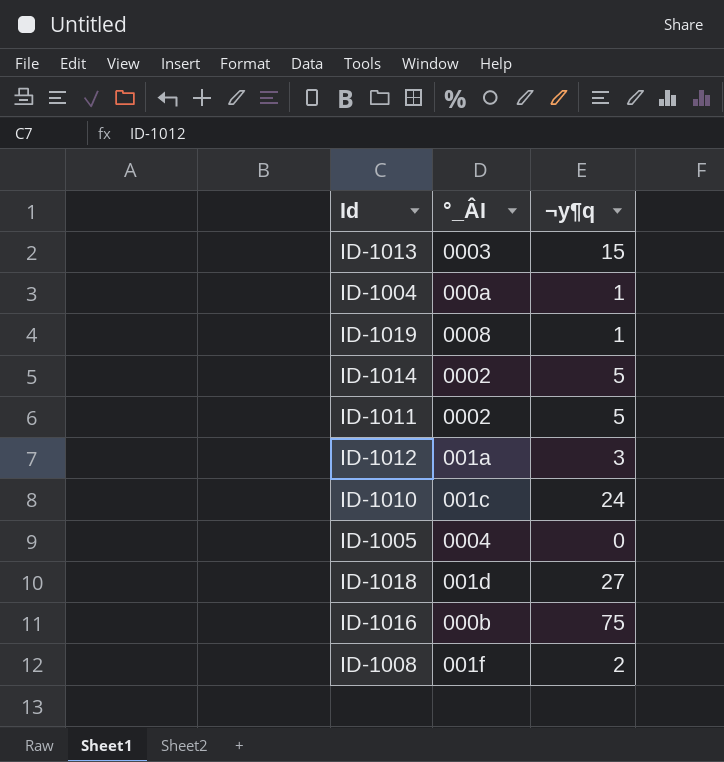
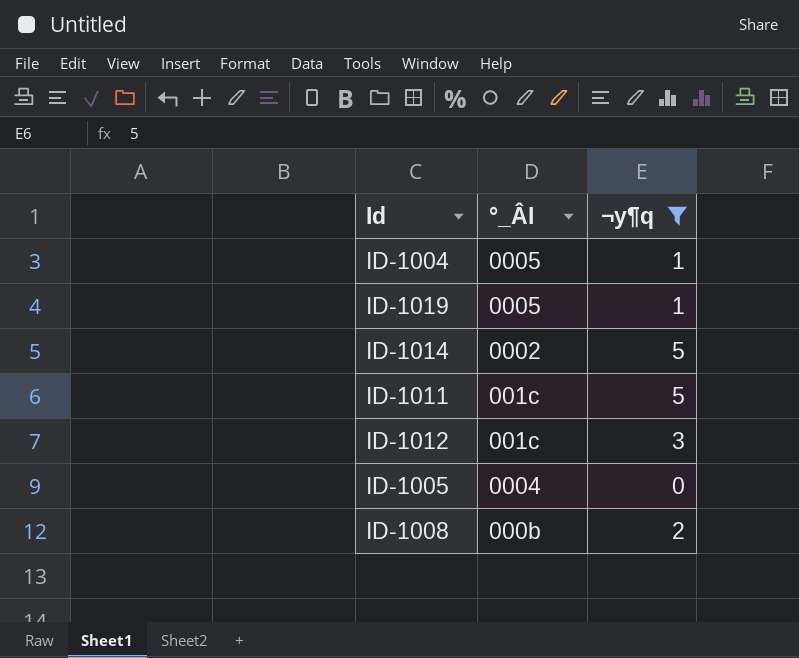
filter: none -> ¬y¶q <= 5
ID-1004 | °_ÂI: 000a -> 0005
ID-1019 | °_ÂI: 0008 -> 0005
ID-1011 | °_ÂI: 0002 -> 001c
ID-1012 | °_ÂI: 001a -> 001c
ID-1008 | °_ÂI: 001f -> 000b

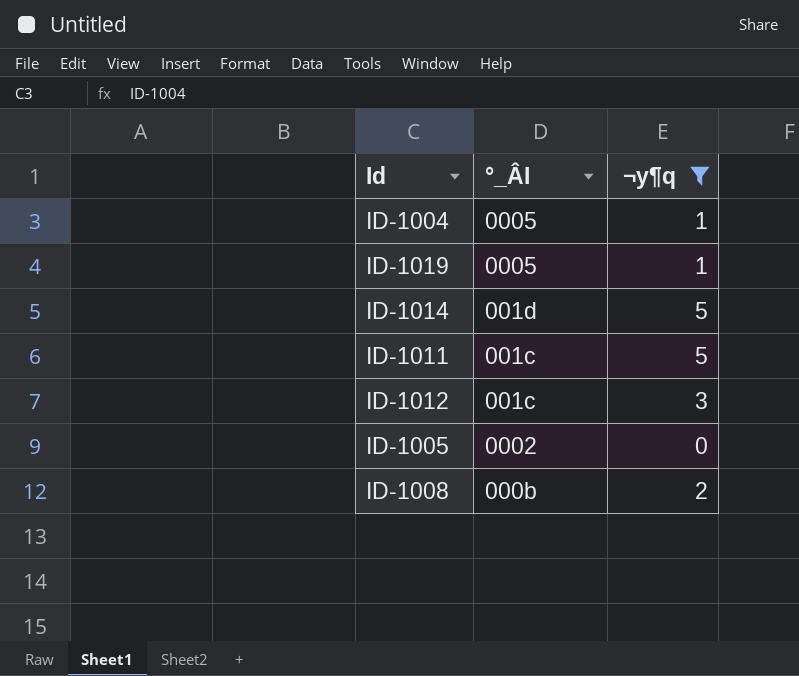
ID-1014 | °_ÂI: 0002 -> 001d
ID-1005 | °_ÂI: 0004 -> 0002

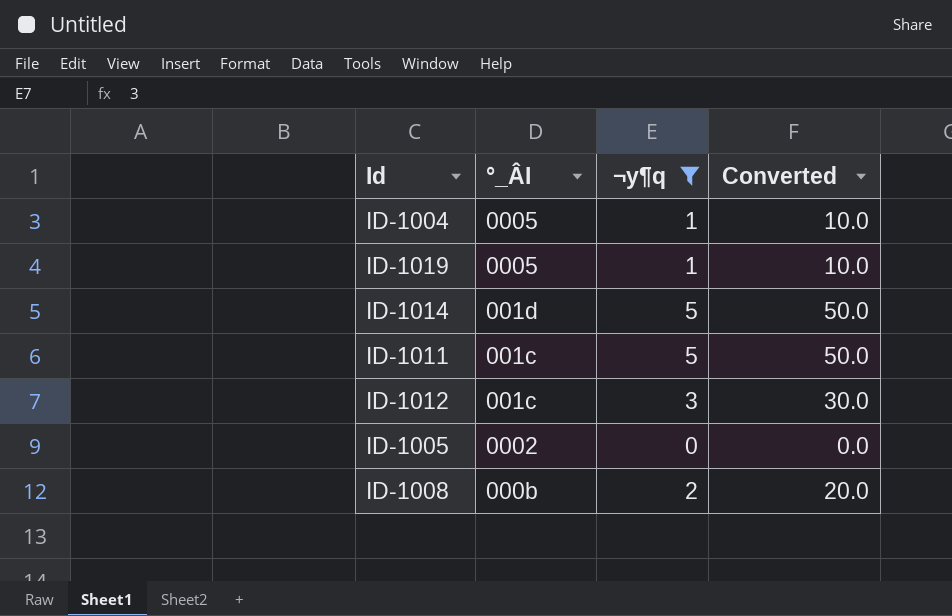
column Converted | formula: none -> [¬y¶q] * 10

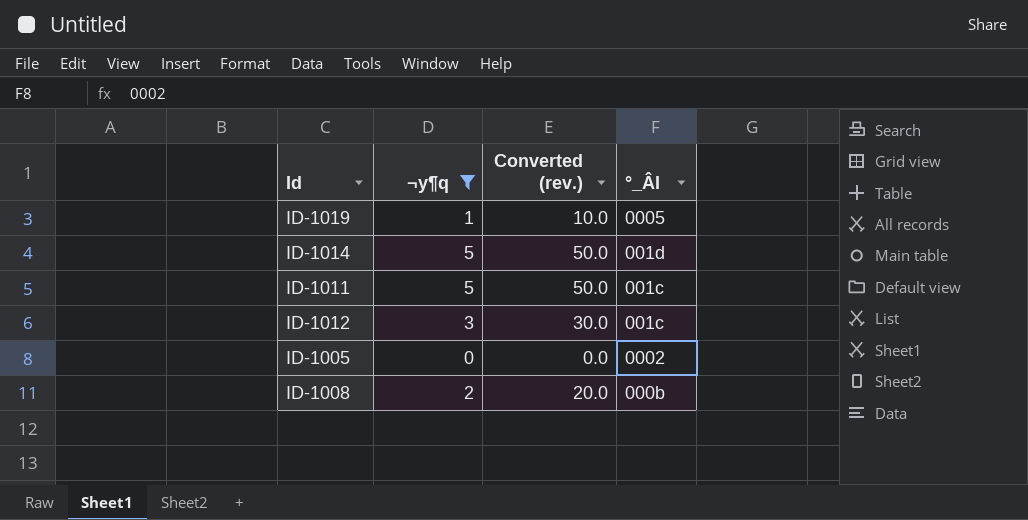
column name: Converted -> Converted (rev.)
column °_ÂI | position: 2 -> 4
row ID-1004: 0005 | 1 | 10.0 -> none

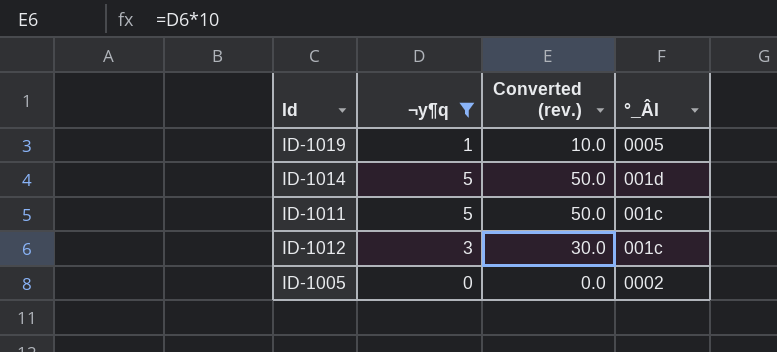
row ID-1008: 2 | 20.0 | 000b -> none

